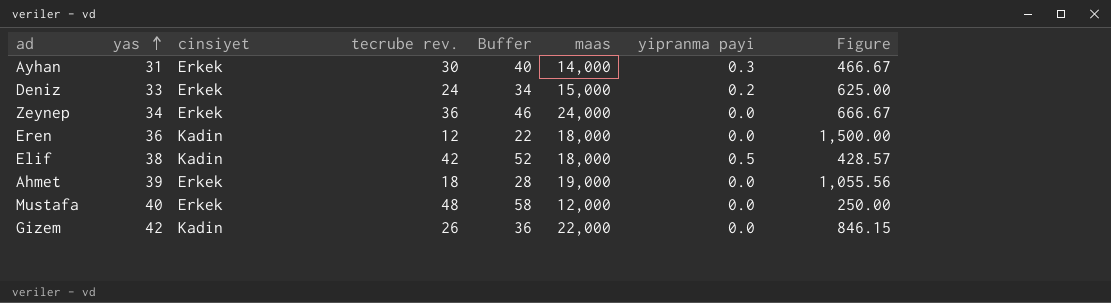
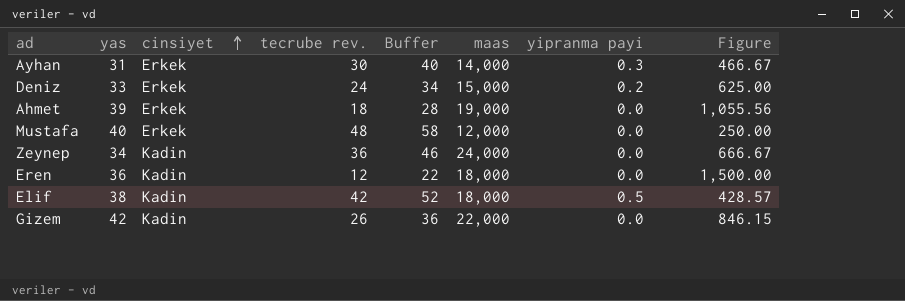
row order: yas ascending -> cinsiyet ascending
Zeynep | cinsiyet: Erkek -> Kadin

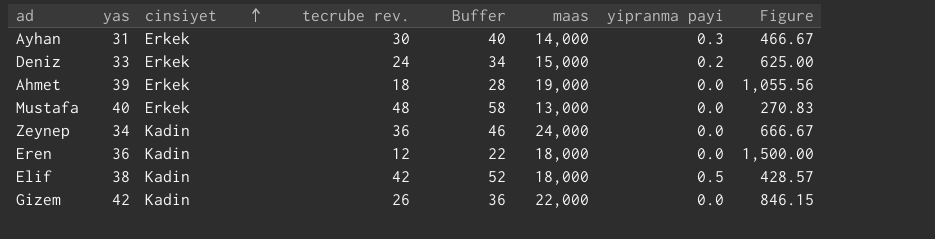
Mustafa | maas: 12,000 -> 13,000
Mustafa | Figure: 250.00 -> 270.83

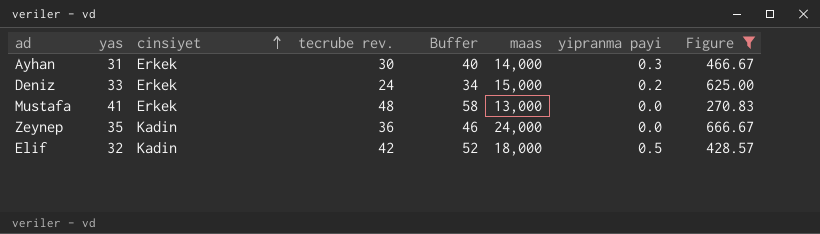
filter: none -> Figure <= 666.67
Mustafa | yas: 40 -> 41
Zeynep | yas: 34 -> 35
Elif | yas: 38 -> 32

